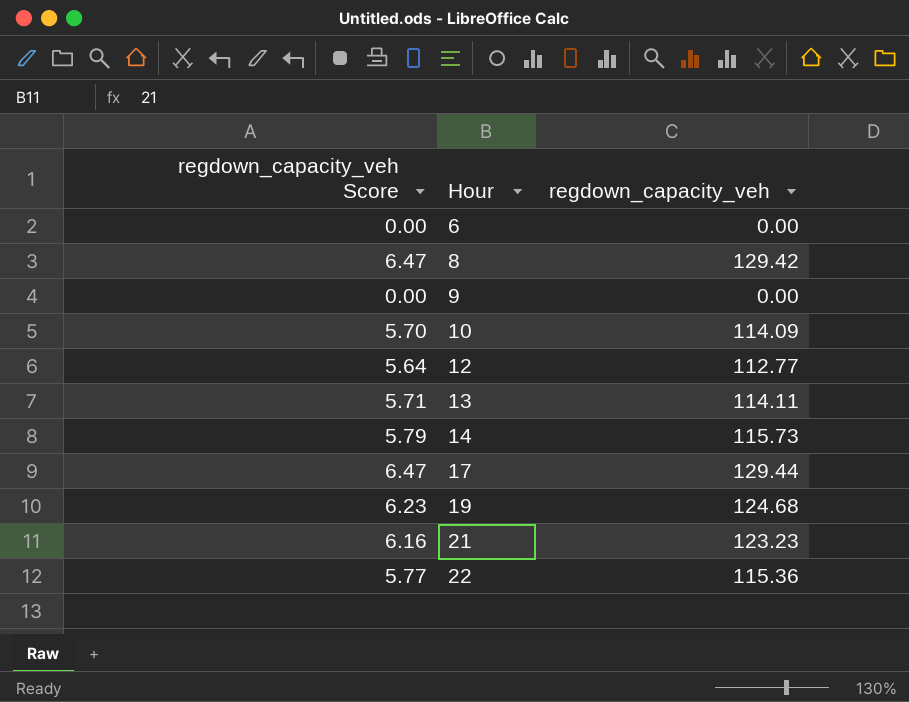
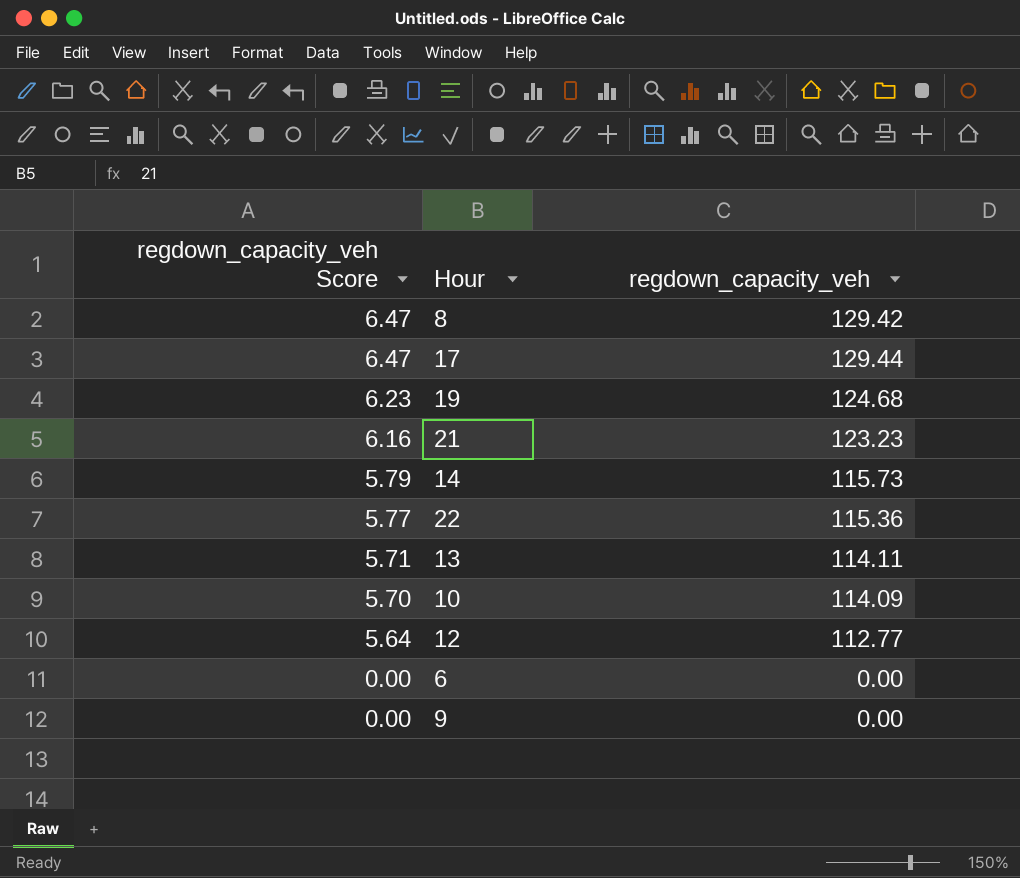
row order: Hour ascending -> regdown_capacity_veh Score descending

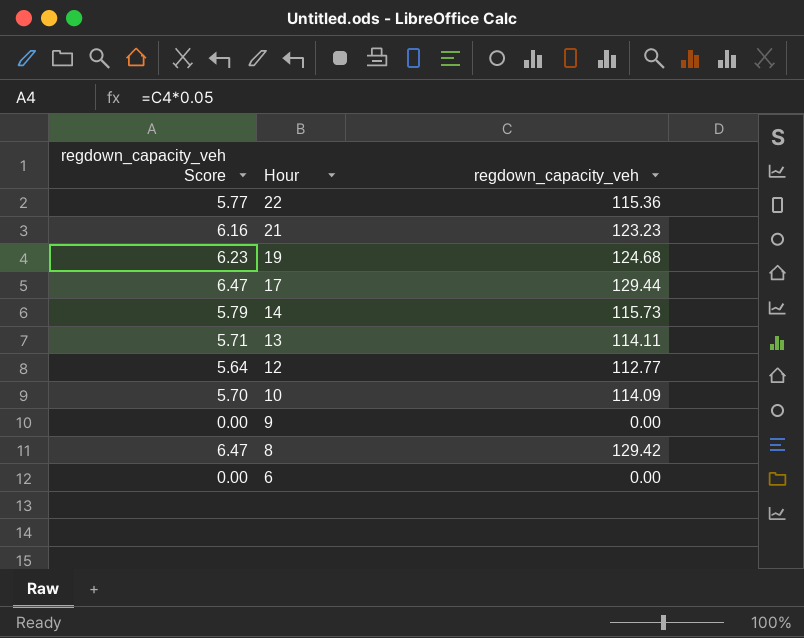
row order: regdown_capacity_veh Score descending -> Hour descending

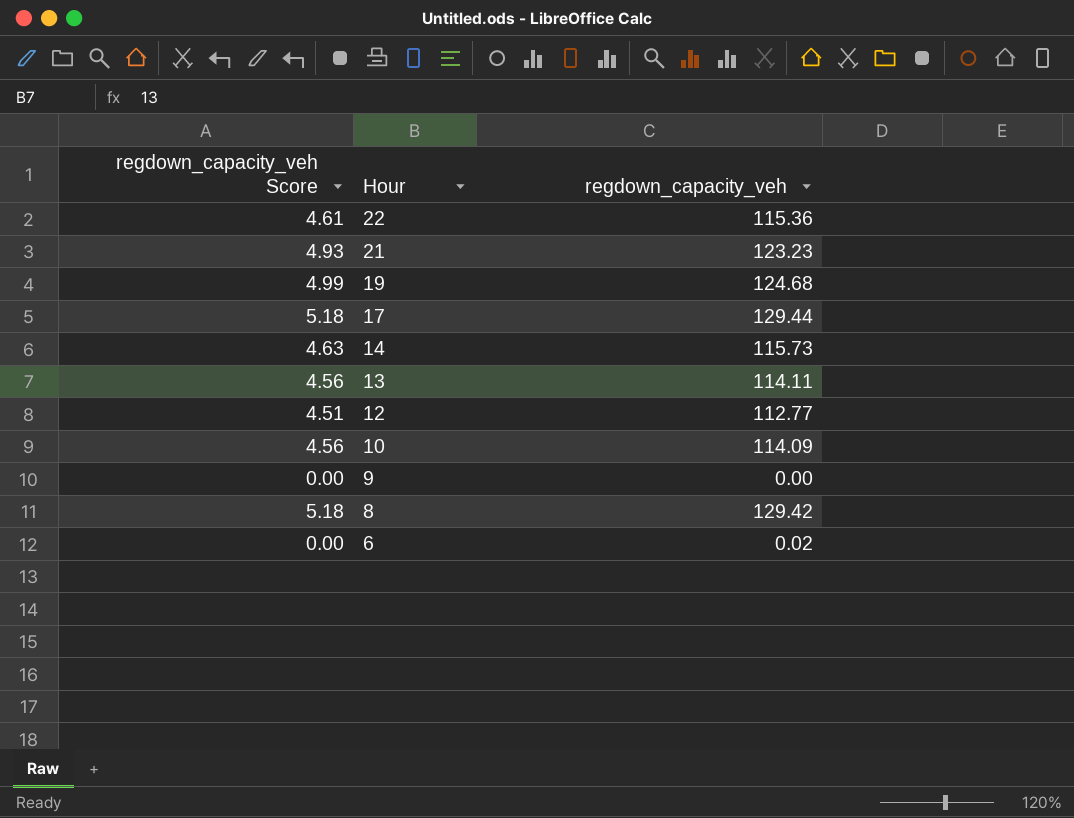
column regdown_capacity_veh Score | formula: [regdown_capacity_veh] * 0.05 -> [regdown_capacity_veh] * 0.04
6 | regdown_capacity_veh: 0.00 -> 0.02

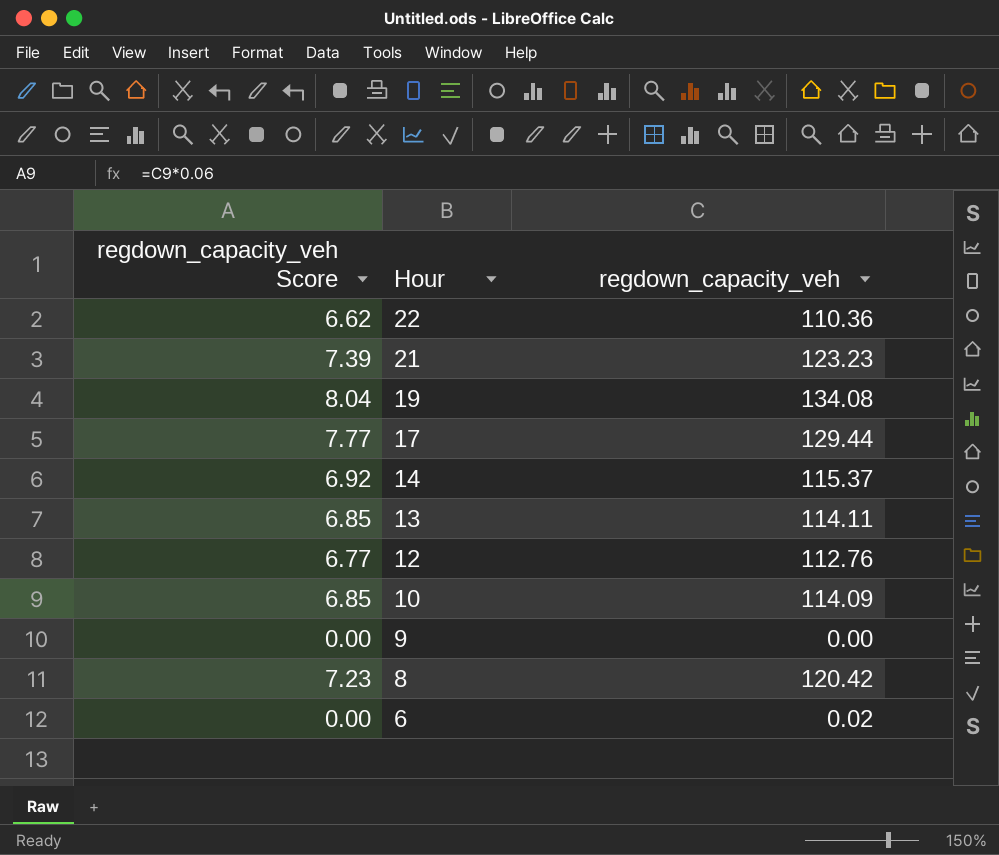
column regdown_capacity_veh Score | formula: [regdown_capacity_veh] * 0.04 -> [regdown_capacity_veh] * 0.06
22 | regdown_capacity_veh: 115.36 -> 110.36
19 | regdown_capacity_veh: 124.68 -> 134.08
14 | regdown_capacity_veh: 115.73 -> 115.37
12 | regdown_capacity_veh: 112.77 -> 112.76
8 | regdown_capacity_veh: 129.42 -> 120.42

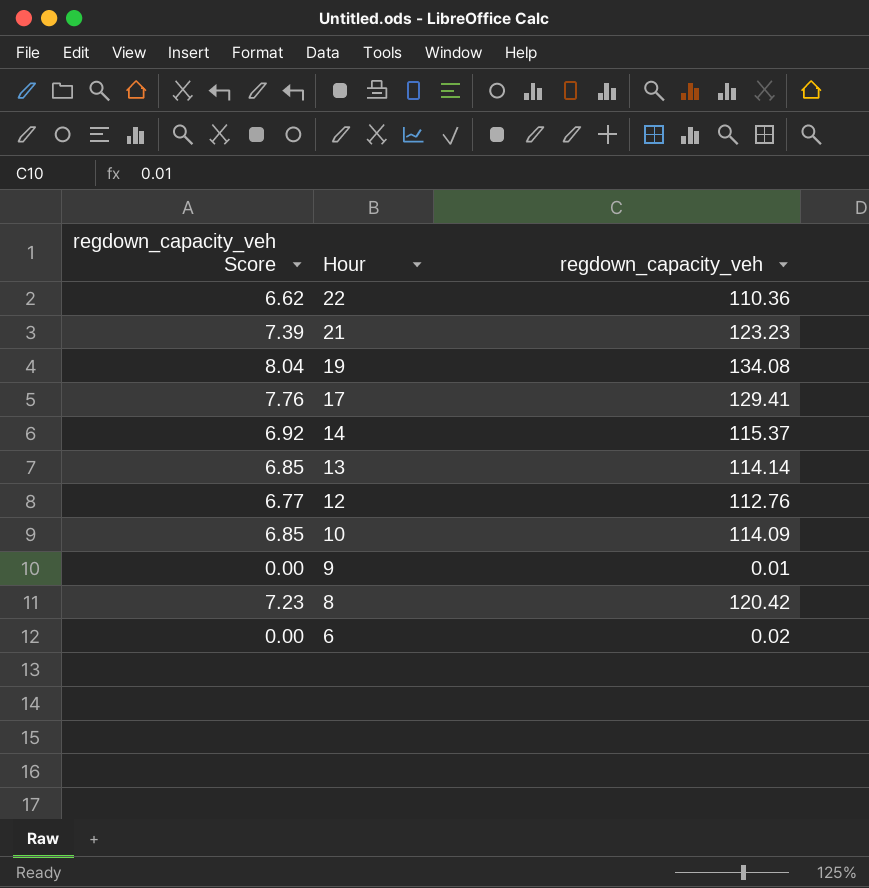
17 | regdown_capacity_veh Score: 7.77 -> 7.76
17 | regdown_capacity_veh: 129.44 -> 129.41
13 | regdown_capacity_veh: 114.11 -> 114.14
9 | regdown_capacity_veh: 0.00 -> 0.01

